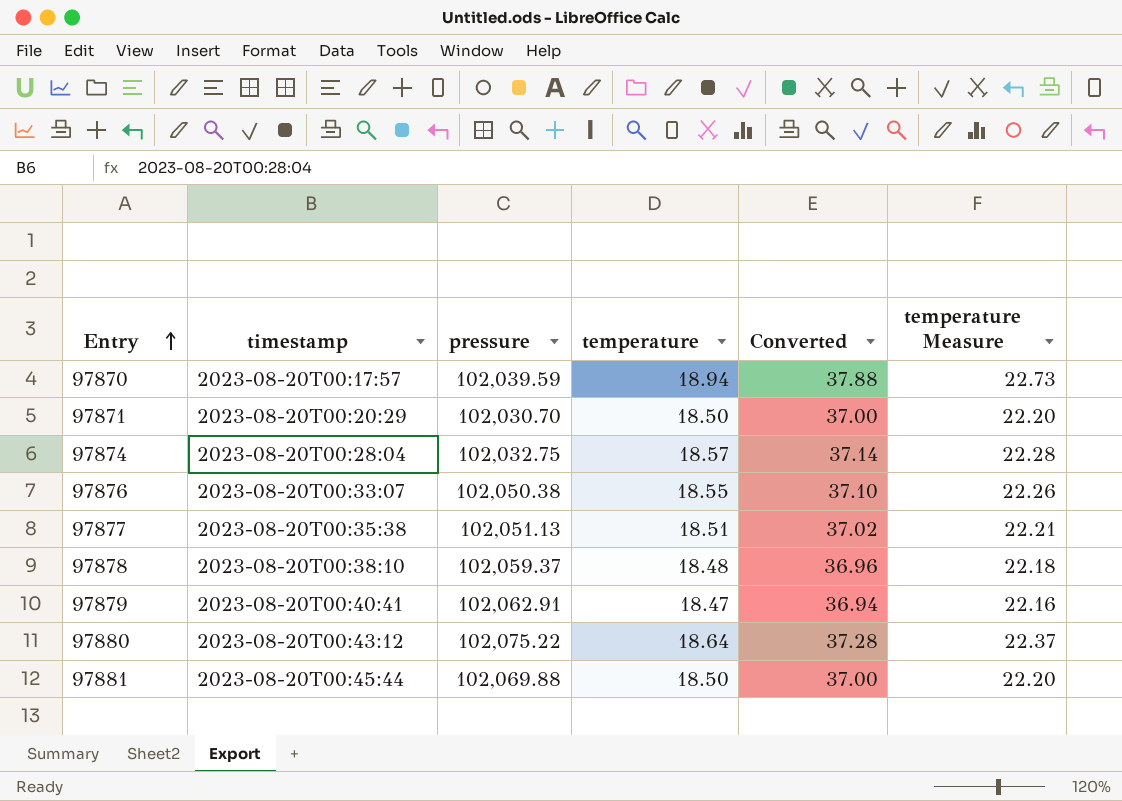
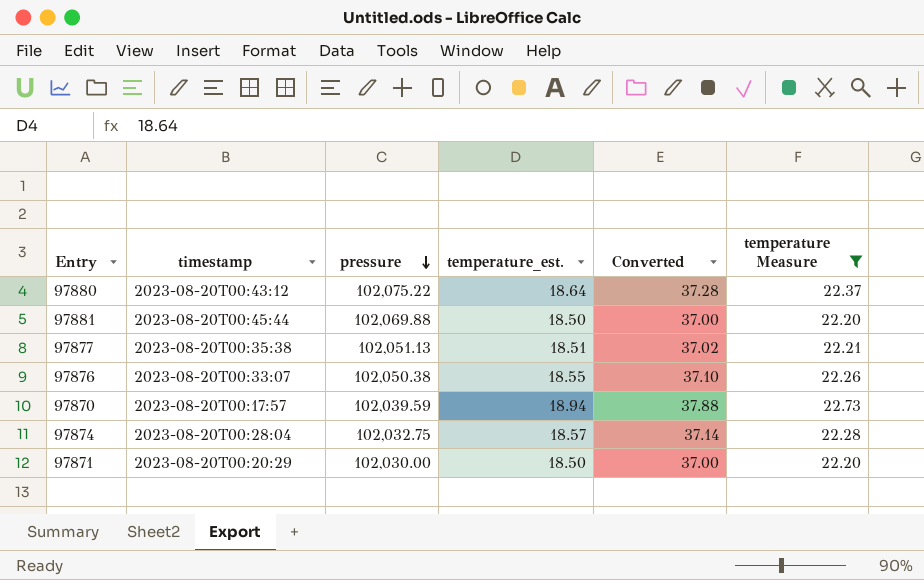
filter: none -> temperature Measure >= 22.20
row order: Entry ascending -> pressure descending
column name: temperature -> temperature_est.
97871 | pressure: 102,030.70 -> 102,030.00

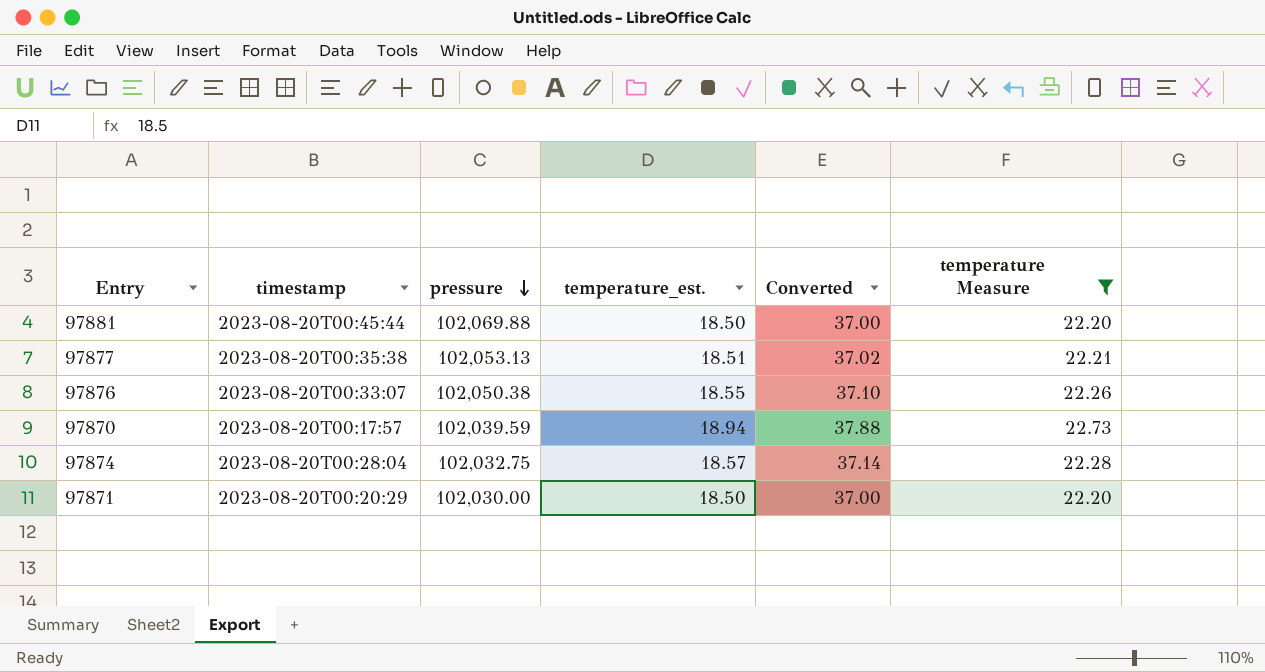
row 97880: 2023-08-20T00:43:12 | 102,075.22 | 18.64 | 37.28 | 22.37 -> none
97877 | pressure: 102,051.13 -> 102,053.13

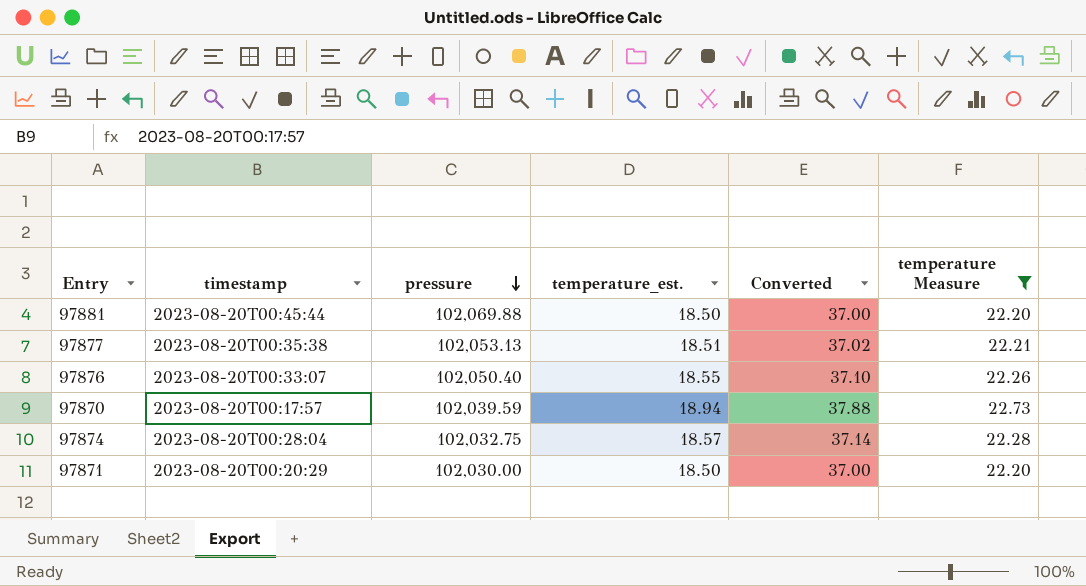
97876 | pressure: 102,050.38 -> 102,050.40

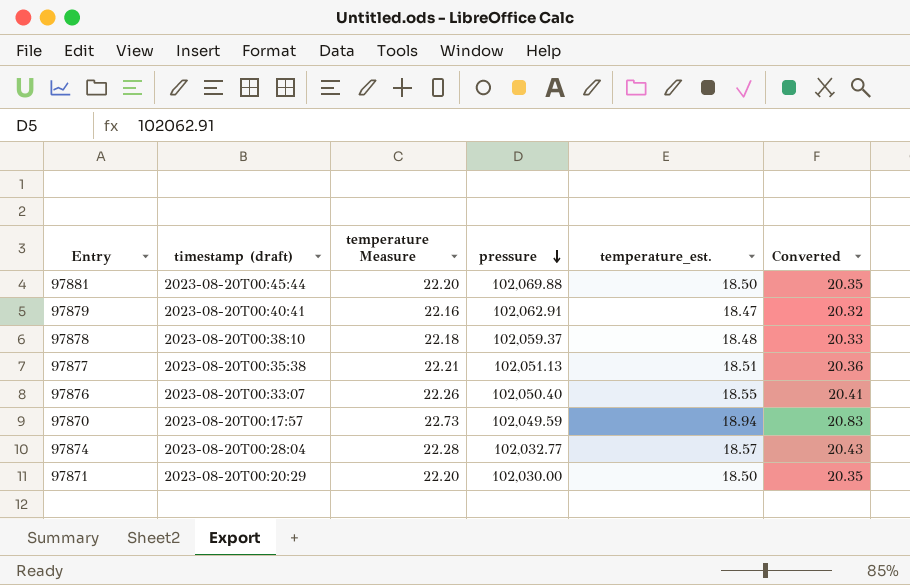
filter: temperature Measure >= 22.20 -> none
column name: timestamp -> timestamp (draft)
column temperature Measure | position: 6 -> 3
column Converted | formula: [temperature_est.] * 2 -> [temperature_est.] * 1.1
97877 | pressure: 102,053.13 -> 102,051.13
97870 | pressure: 102,039.59 -> 102,049.59
97874 | pressure: 102,032.75 -> 102,032.77

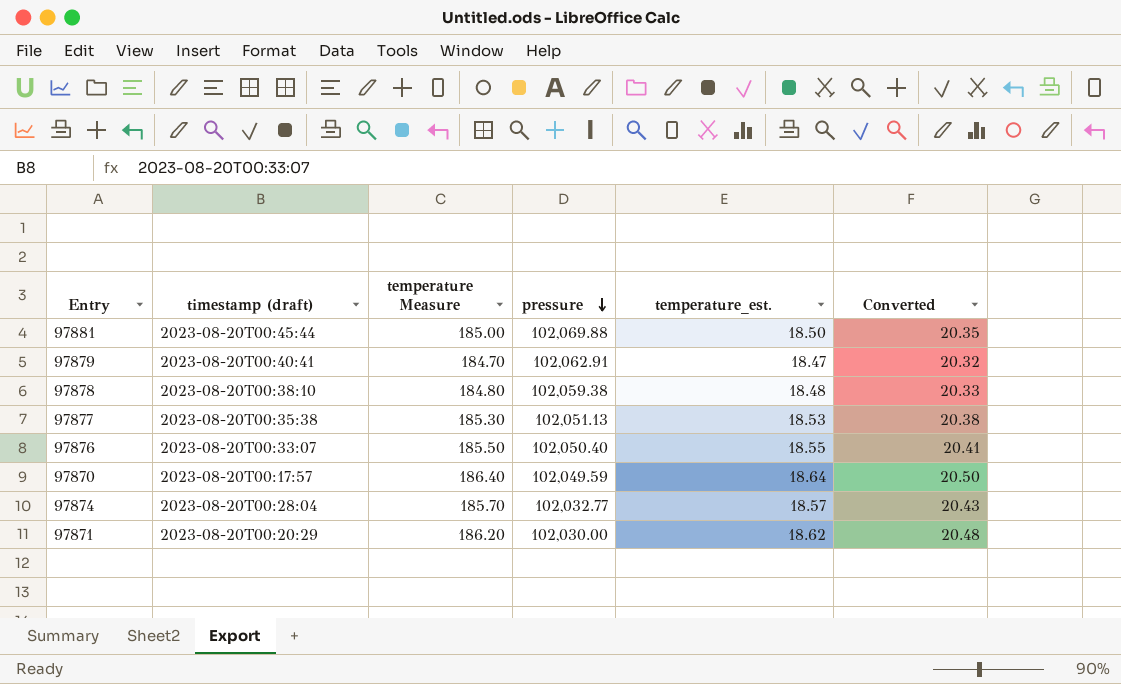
column temperature Measure | formula: [temperature_est.] * 1.2 -> [temperature_est.] * 10
97878 | pressure: 102,059.37 -> 102,059.38
97877 | temperature_est.: 18.51 -> 18.53
97877 | Converted: 20.36 -> 20.38
97870 | temperature_est.: 18.94 -> 18.64
97870 | Converted: 20.83 -> 20.50
97871 | temperature_est.: 18.50 -> 18.62
97871 | Converted: 20.35 -> 20.48

